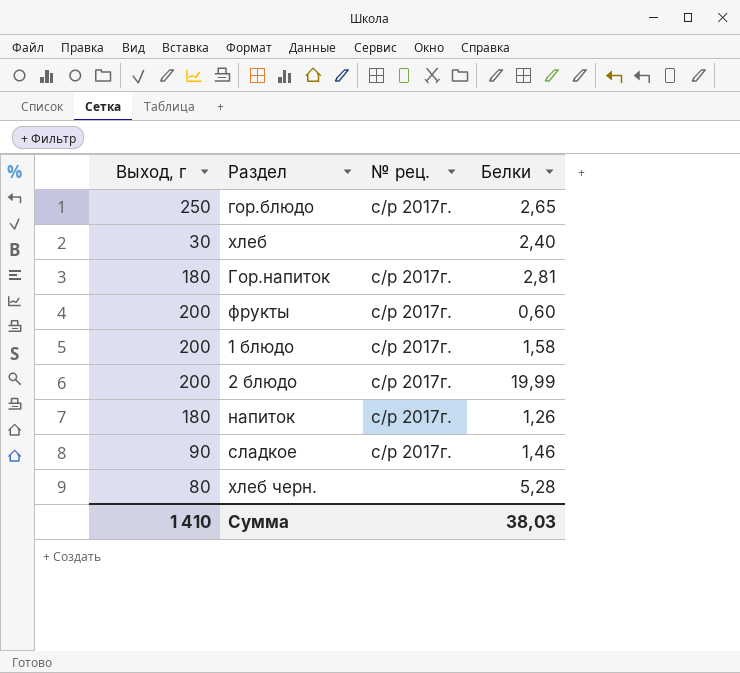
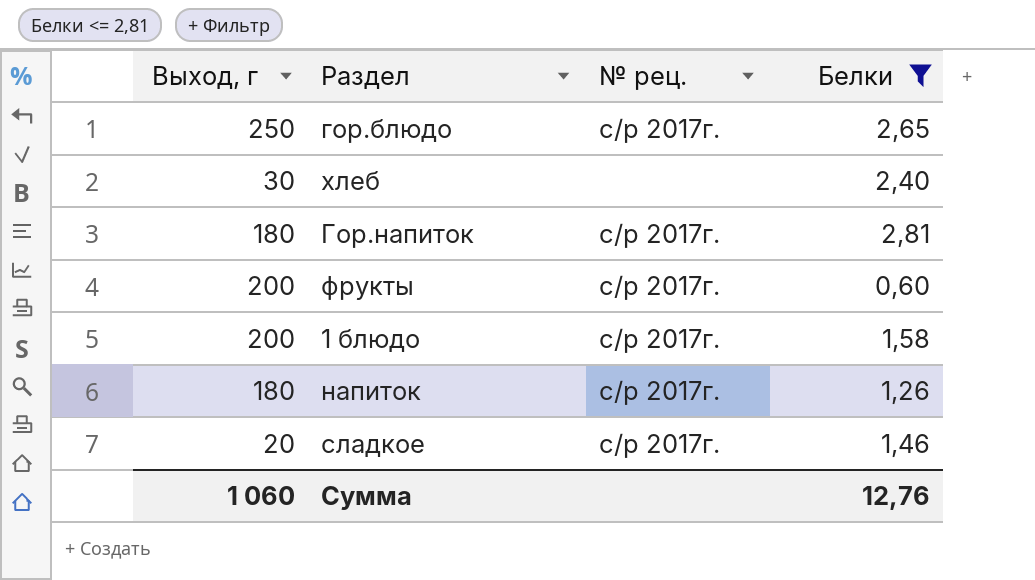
filter: none -> Белки <= 2,81
сладкое | Выход, г: 90 -> 20
Сумма | Выход, г: 1 410 -> 1 060
Сумма | Белки: 38,03 -> 12,76

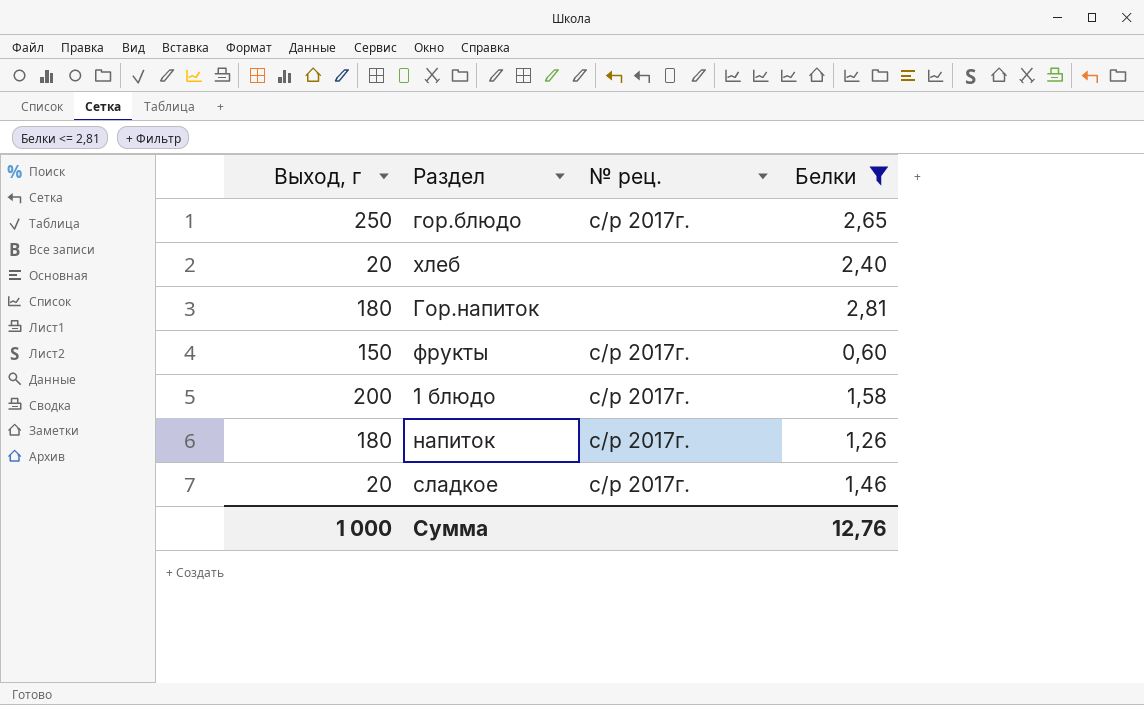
хлеб | Выход, г: 30 -> 20
Гор.напиток | № рец.: с/р 2017г. -> none
фрукты | Выход, г: 200 -> 150
Сумма | Выход, г: 1 060 -> 1 000

